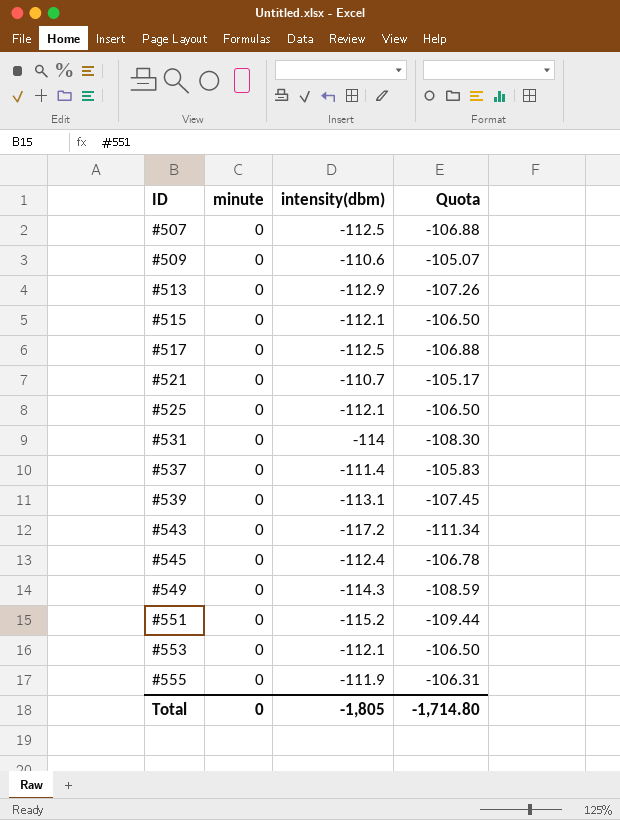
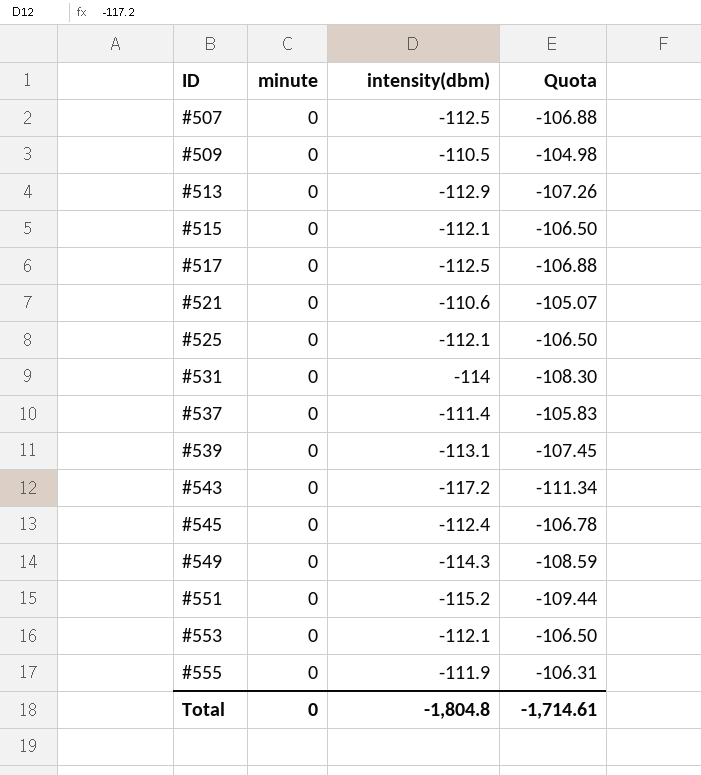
#509 | intensity(dbm): -110.6 -> -110.5
#509 | Quota: -105.07 -> -104.98
#521 | intensity(dbm): -110.7 -> -110.6
#521 | Quota: -105.17 -> -105.07
Total | intensity(dbm): -1,805 -> -1,804.8
Total | Quota: -1,714.80 -> -1,714.61

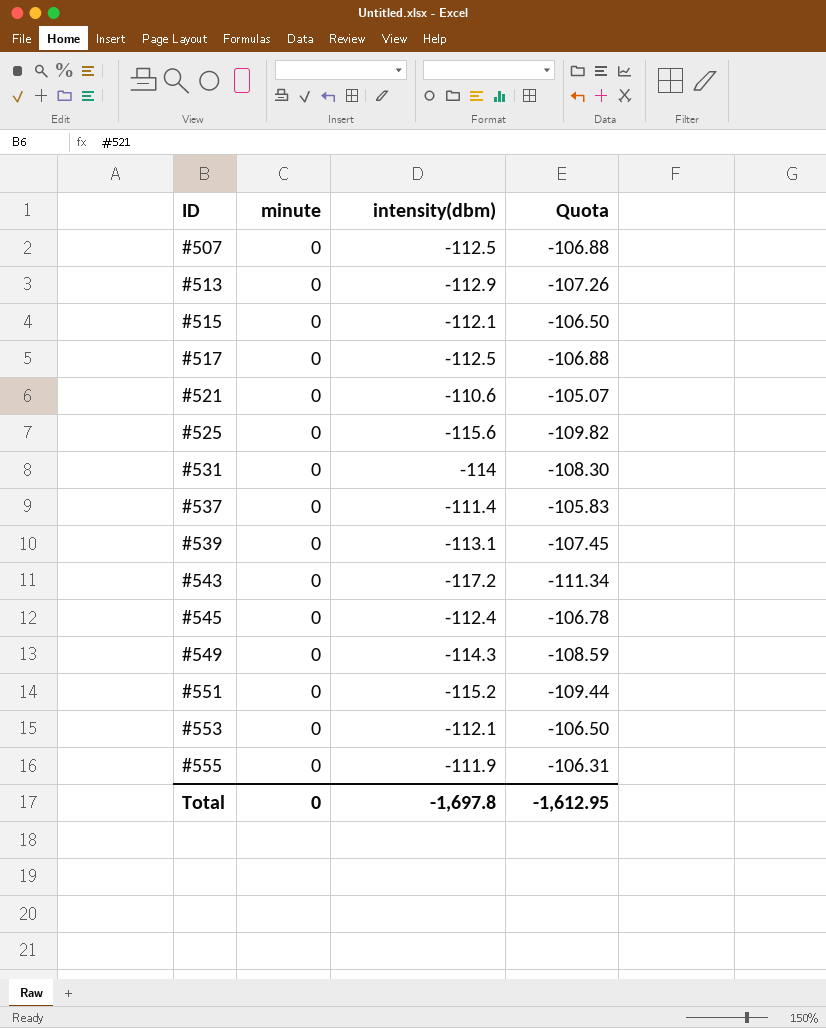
row #509: 0 | -110.5 | -104.98 -> none
#525 | intensity(dbm): -112.1 -> -115.6
#525 | Quota: -106.50 -> -109.82
Total | intensity(dbm): -1,804.8 -> -1,697.8
Total | Quota: -1,714.61 -> -1,612.95

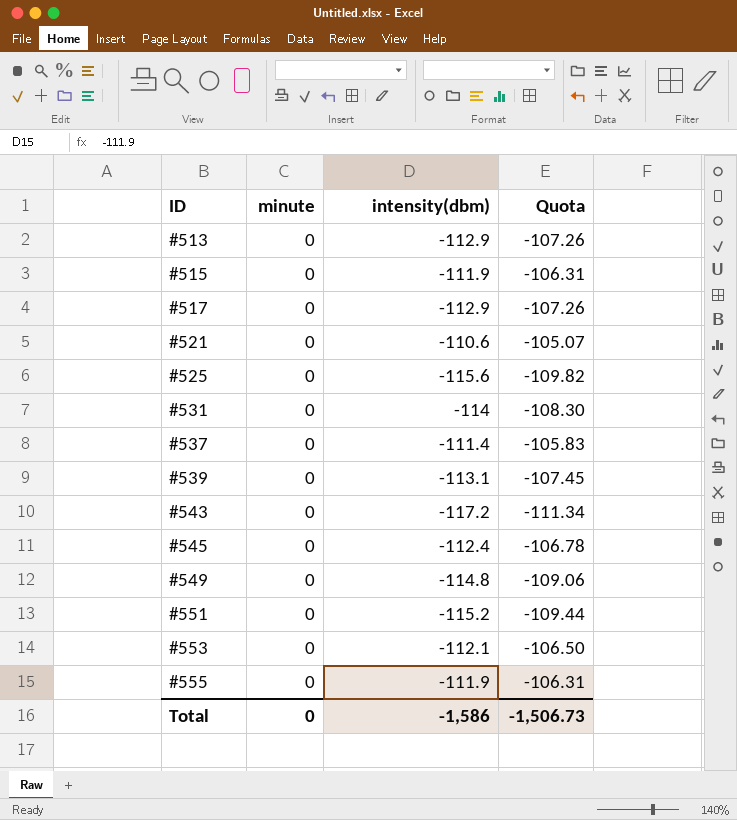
row #507: 0 | -112.5 | -106.88 -> none
#515 | intensity(dbm): -112.1 -> -111.9
#515 | Quota: -106.50 -> -106.31
#517 | intensity(dbm): -112.5 -> -112.9
#517 | Quota: -106.88 -> -107.26
#549 | intensity(dbm): -114.3 -> -114.8
#549 | Quota: -108.59 -> -109.06
Total | intensity(dbm): -1,697.8 -> -1,586
Total | Quota: -1,612.95 -> -1,506.73

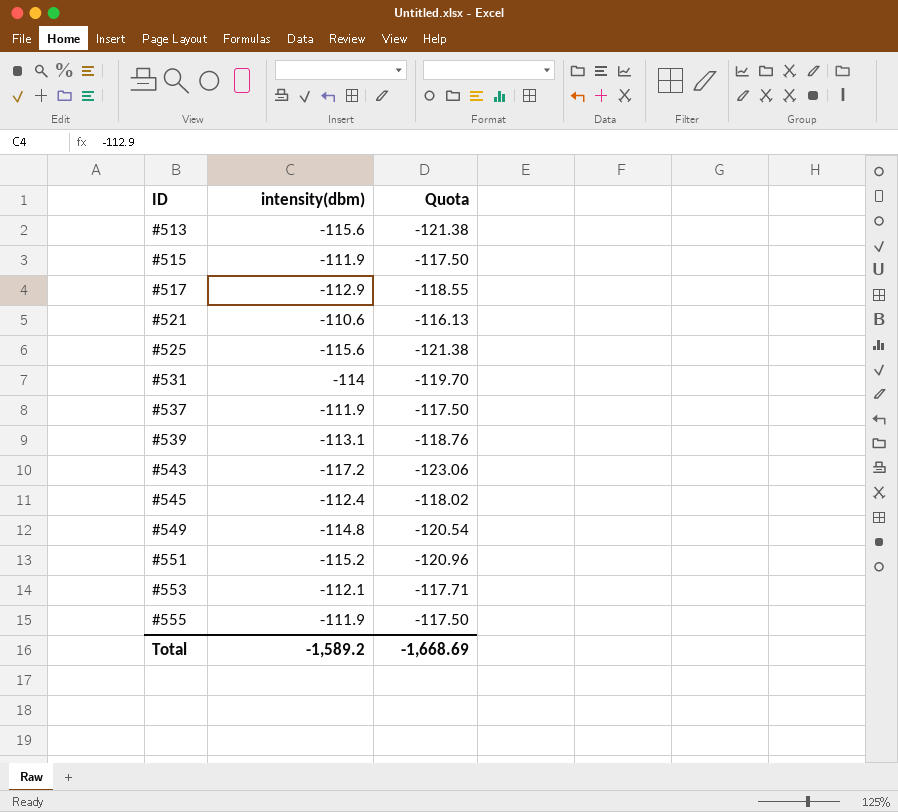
column minute | position: 2 -> none
column Quota | formula: [intensity(dbm)] * 0.95 -> [intensity(dbm)] * 1.05
#513 | intensity(dbm): -112.9 -> -115.6
#537 | intensity(dbm): -111.4 -> -111.9
Total | intensity(dbm): -1,586 -> -1,589.2
Total | Quota: -1,506.73 -> -1,668.69

